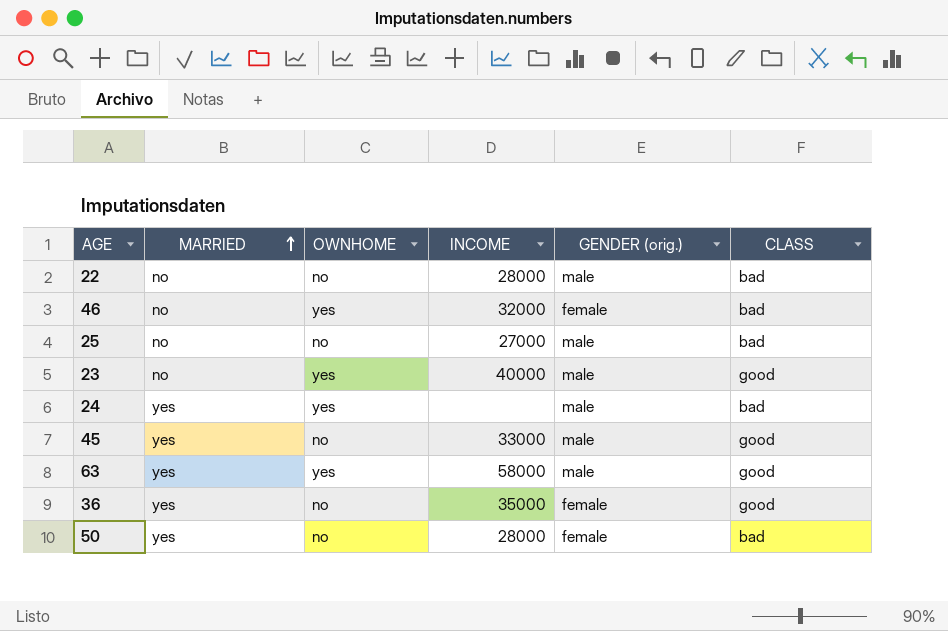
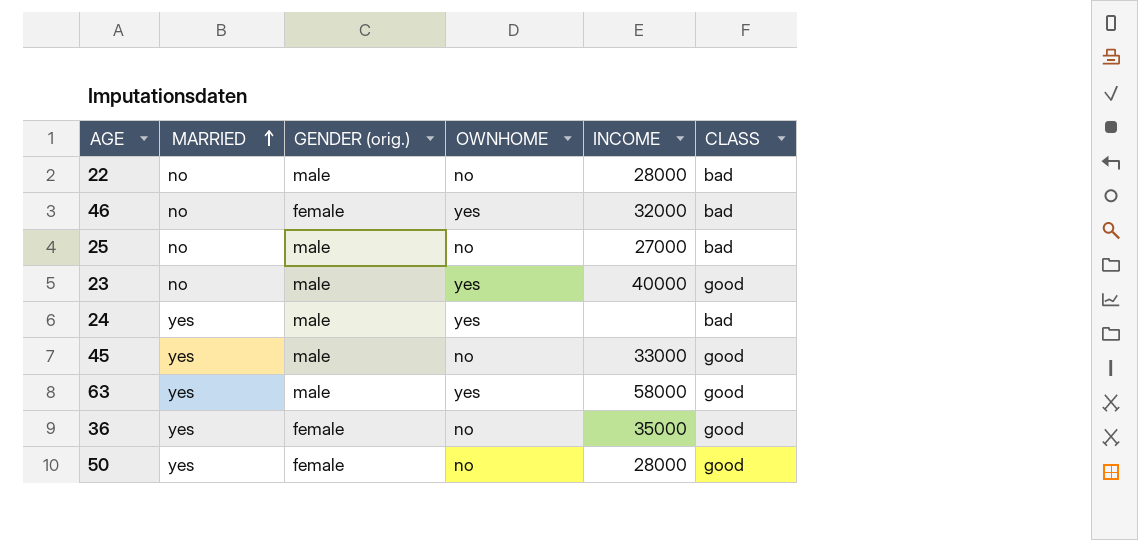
column GENDER (orig.) | position: 5 -> 3
50 | CLASS: bad -> good

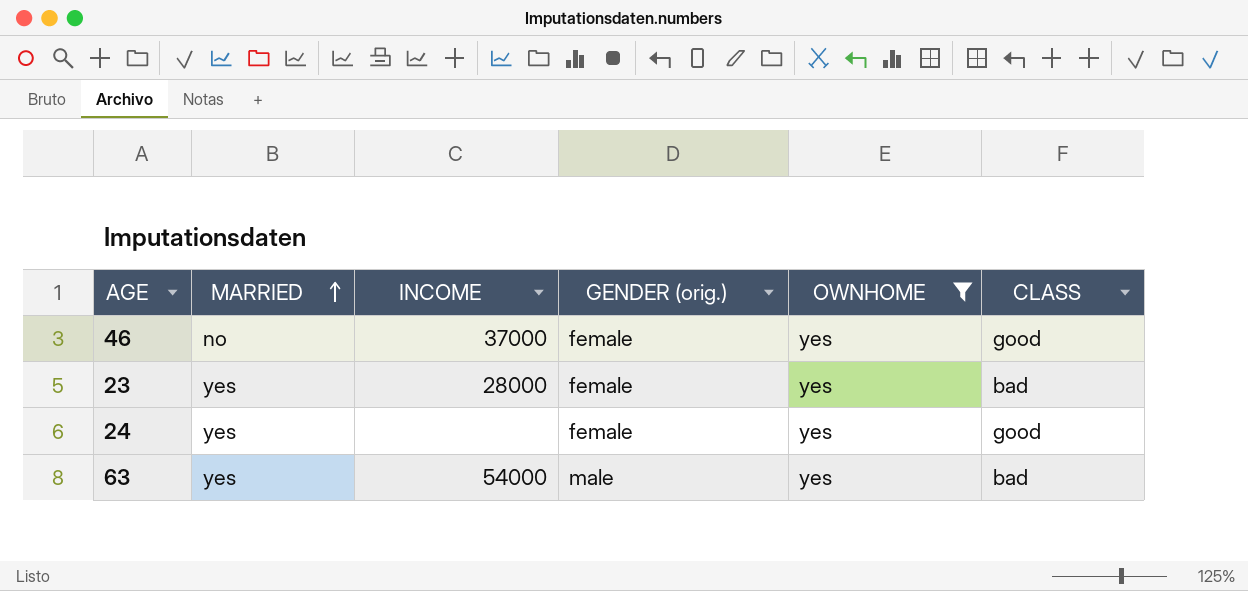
filter: none -> OWNHOME = yes
column INCOME | position: 5 -> 3
46 | INCOME: 32000 -> 37000
46 | CLASS: bad -> good
23 | MARRIED: no -> yes
23 | INCOME: 40000 -> 28000
23 | GENDER (orig.): male -> female
23 | CLASS: good -> bad
24 | GENDER (orig.): male -> female
24 | CLASS: bad -> good
63 | INCOME: 58000 -> 54000
63 | CLASS: good -> bad

